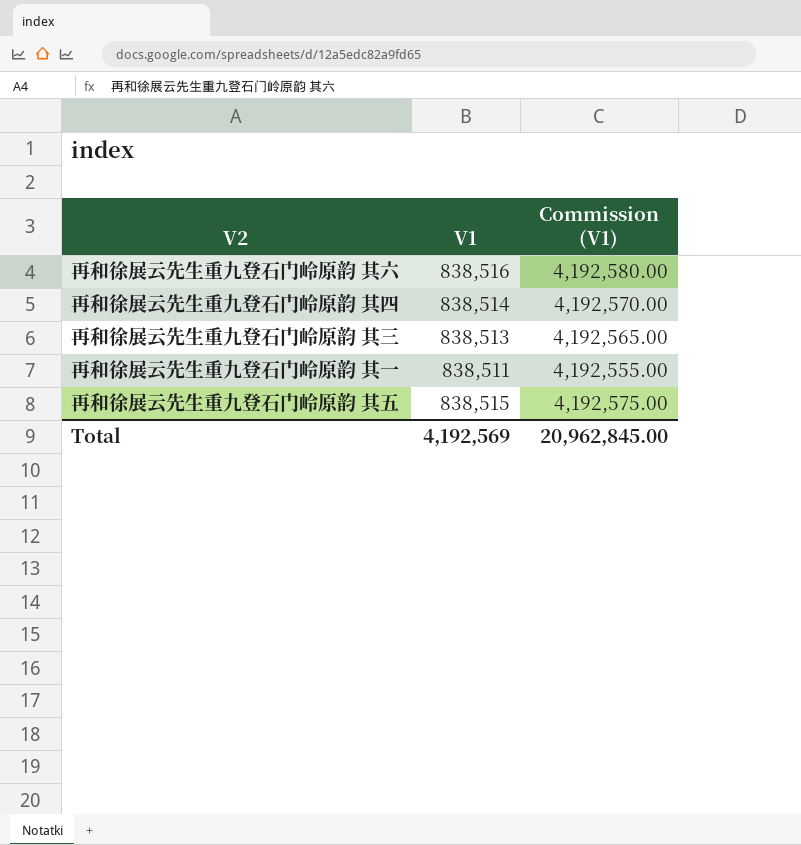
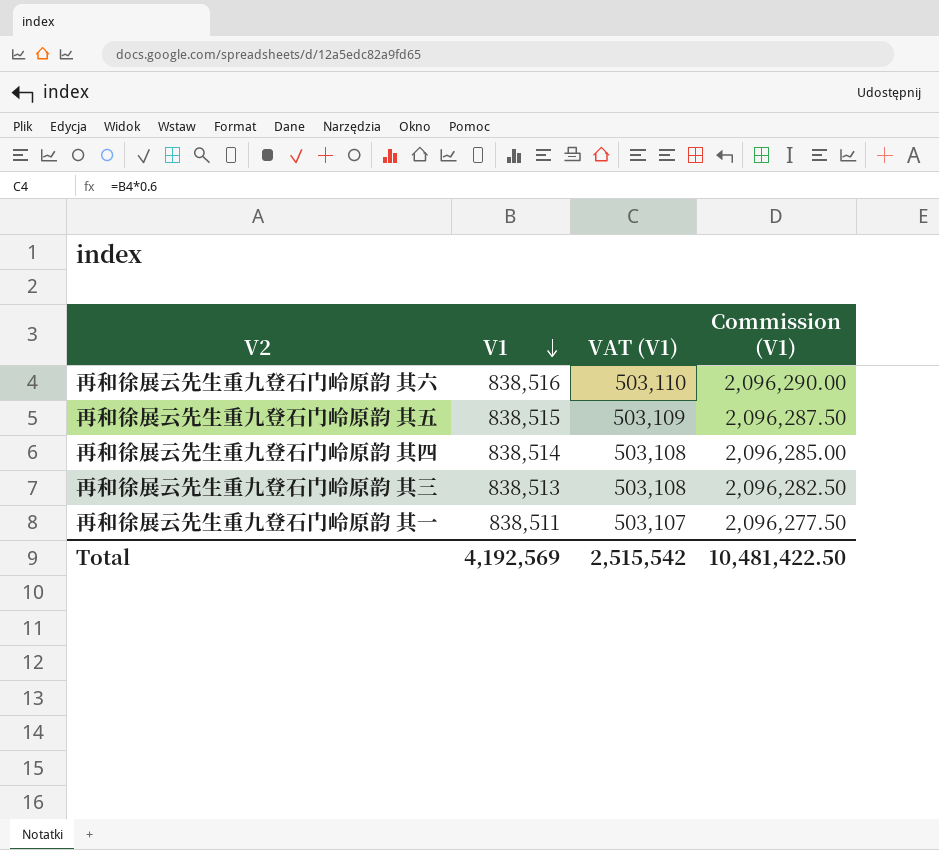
row order: none -> V1 descending
column VAT (V1) | formula: none -> [V1] * 0.6
column Commission (V1) | formula: [V1] * 5 -> [V1] * 2.5
Total | Commission (V1): 20,962,845.00 -> 10,481,422.50

